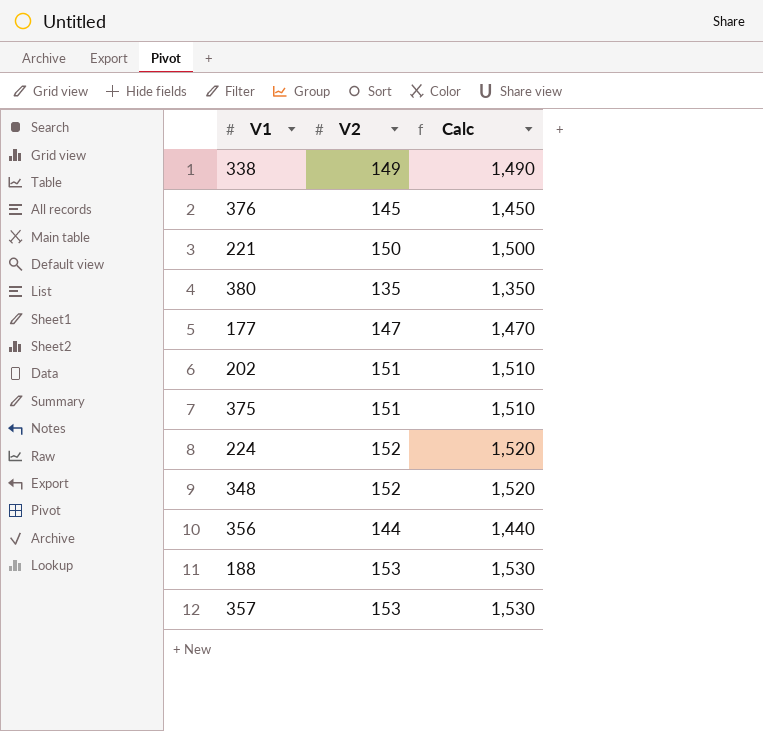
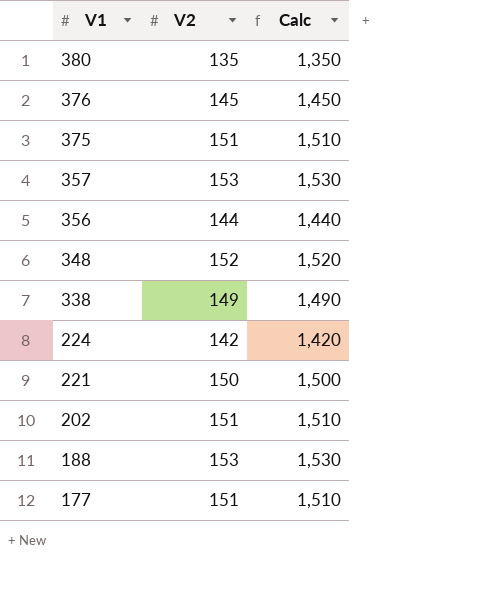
row order: none -> V1 descending
224 | V2: 152 -> 142
224 | Calc: 1,520 -> 1,420
177 | V2: 147 -> 151
177 | Calc: 1,470 -> 1,510

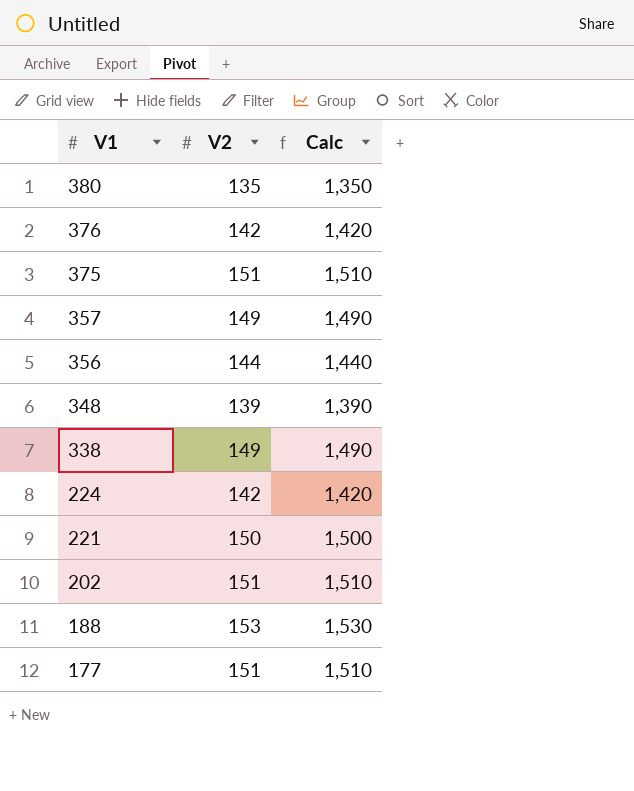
376 | V2: 145 -> 142
376 | Calc: 1,450 -> 1,420
357 | V2: 153 -> 149
357 | Calc: 1,530 -> 1,490
348 | V2: 152 -> 139
348 | Calc: 1,520 -> 1,390

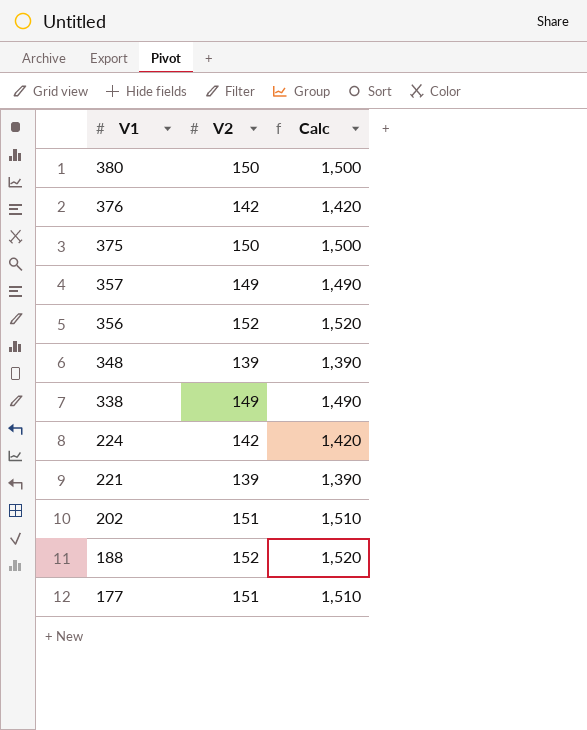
380 | V2: 135 -> 150
380 | Calc: 1,350 -> 1,500
375 | V2: 151 -> 150
375 | Calc: 1,510 -> 1,500
356 | V2: 144 -> 152
356 | Calc: 1,440 -> 1,520
221 | V2: 150 -> 139
221 | Calc: 1,500 -> 1,390
188 | V2: 153 -> 152
188 | Calc: 1,530 -> 1,520

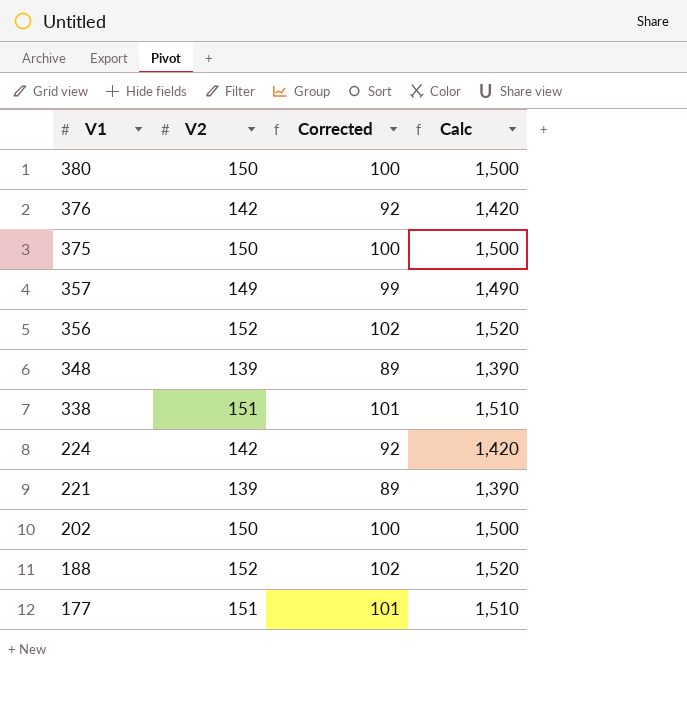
column Corrected | formula: none -> [V2] - 50
338 | V2: 149 -> 151
338 | Calc: 1,490 -> 1,510
202 | V2: 151 -> 150
202 | Calc: 1,510 -> 1,500

